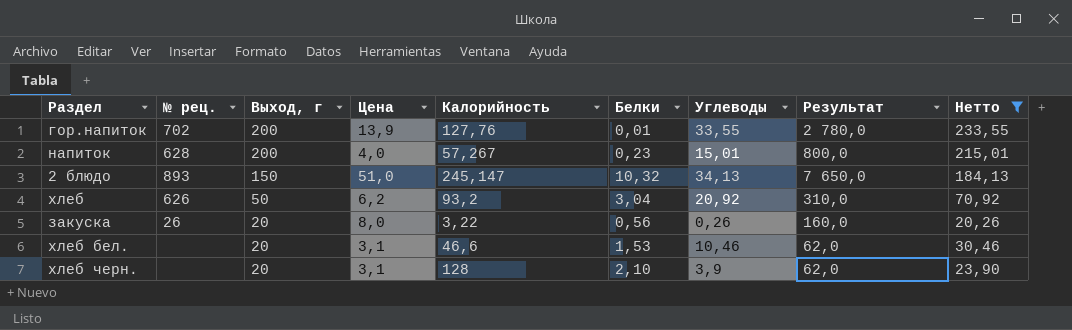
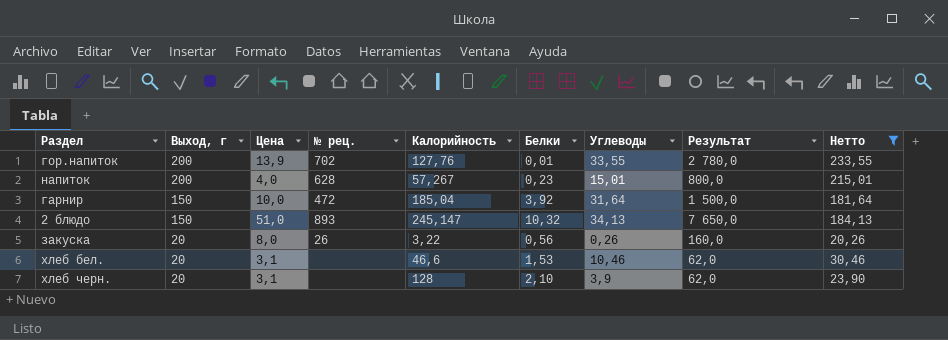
column № рец. | position: 2 -> 4
row хлеб: 626 | 50 | 6,2 | 93,2 | 3,04 | 20,92 | 310,0 | 70,92 -> none
row гарнир: none -> 150 | 10,0 | 472 | 185,04 | 3,92 | 31,64 | 1 500,0 | 181,64

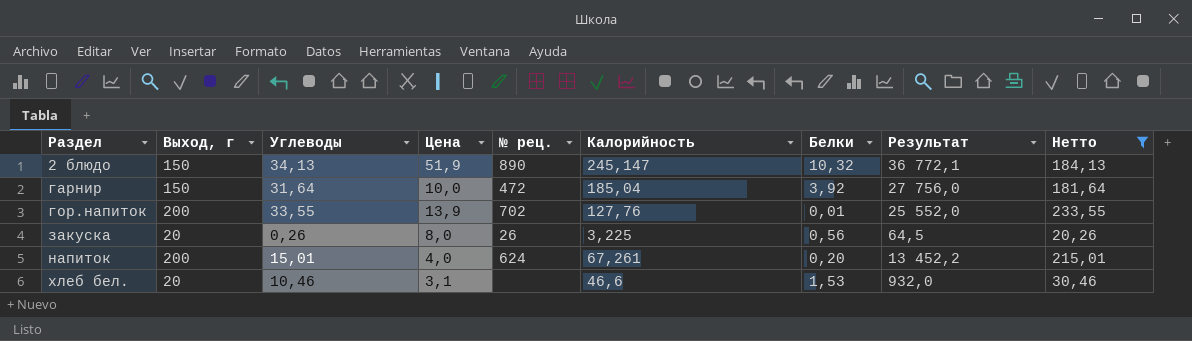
row order: Выход, г descending -> Раздел ascending
column Углеводы | position: 7 -> 3
column Результат | formula: [Выход, г] * [Цена] -> [Выход, г] * [Калорийность]
row хлеб черн.: 20 | 3,1 | none | 128 | 2,10 | 3,9 | 62,0 | 23,90 -> none
2 блюдо | Цена: 51,0 -> 51,9
2 блюдо | № рец.: 893 -> 890
закуска | Калорийность: 3,22 -> 3,225
напиток | № рец.: 628 -> 624
напиток | Калорийность: 57,267 -> 67,261
напиток | Белки: 0,23 -> 0,20

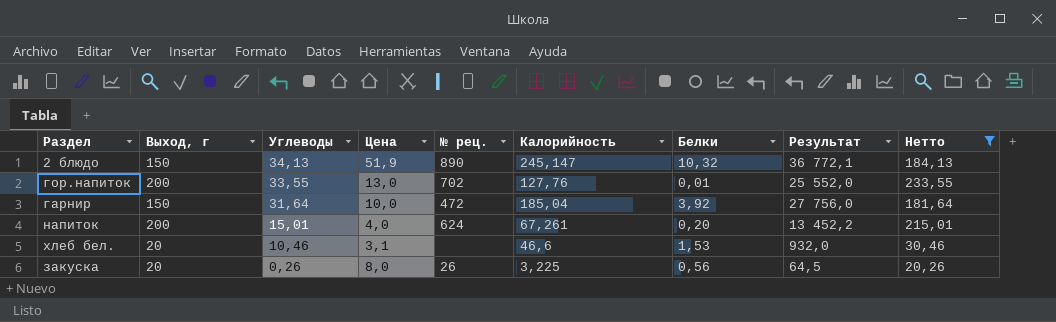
row order: Раздел ascending -> Углеводы descending
гор.напиток | Цена: 13,9 -> 13,0

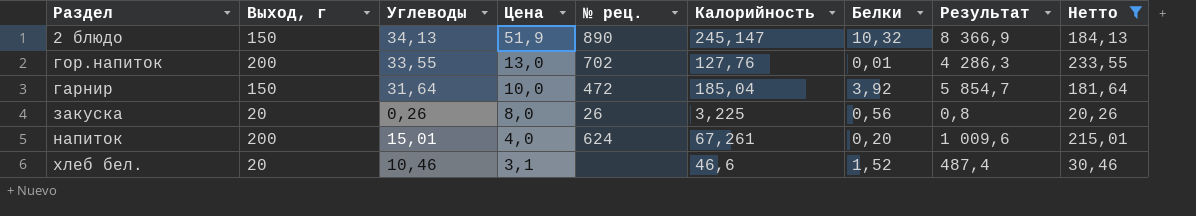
row order: Углеводы descending -> Цена descending
column Результат | formula: [Выход, г] * [Калорийность] -> [Углеводы] * [Калорийность]
хлеб бел. | Белки: 1,53 -> 1,52

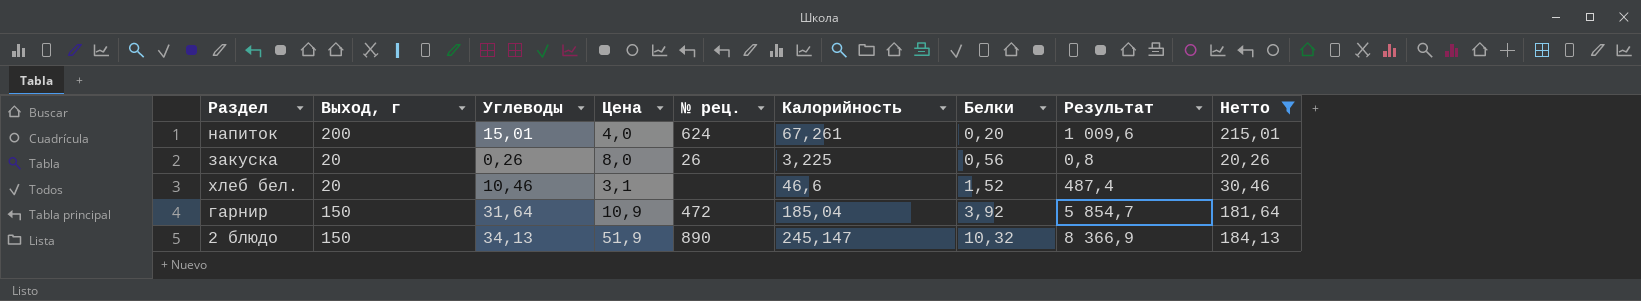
row order: Цена descending -> Белки ascending
row гор.напиток: 200 | 33,55 | 13,0 | 702 | 127,76 | 0,01 | 4 286,3 | 233,55 -> none
гарнир | Цена: 10,0 -> 10,9

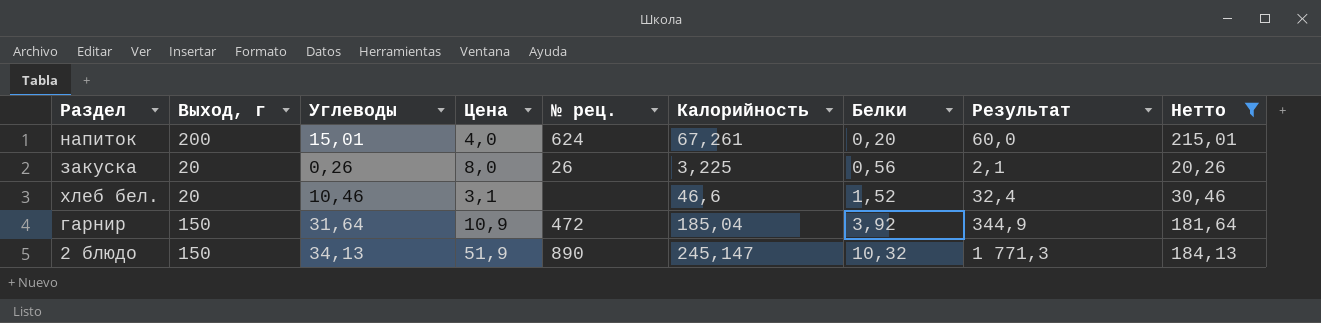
column Результат | formula: [Углеводы] * [Калорийность] -> [Углеводы] * [Цена]

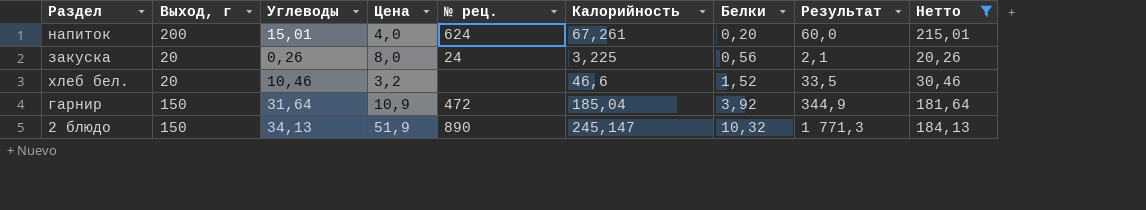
закуска | № рец.: 26 -> 24
хлеб бел. | Цена: 3,1 -> 3,2
хлеб бел. | Результат: 32,4 -> 33,5

